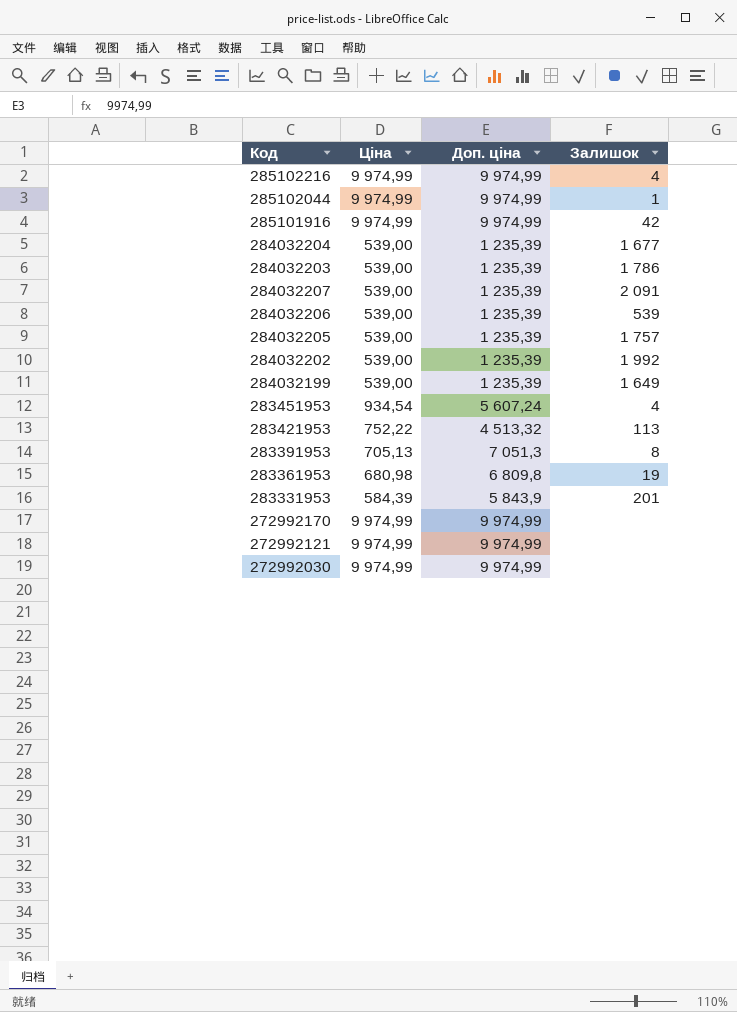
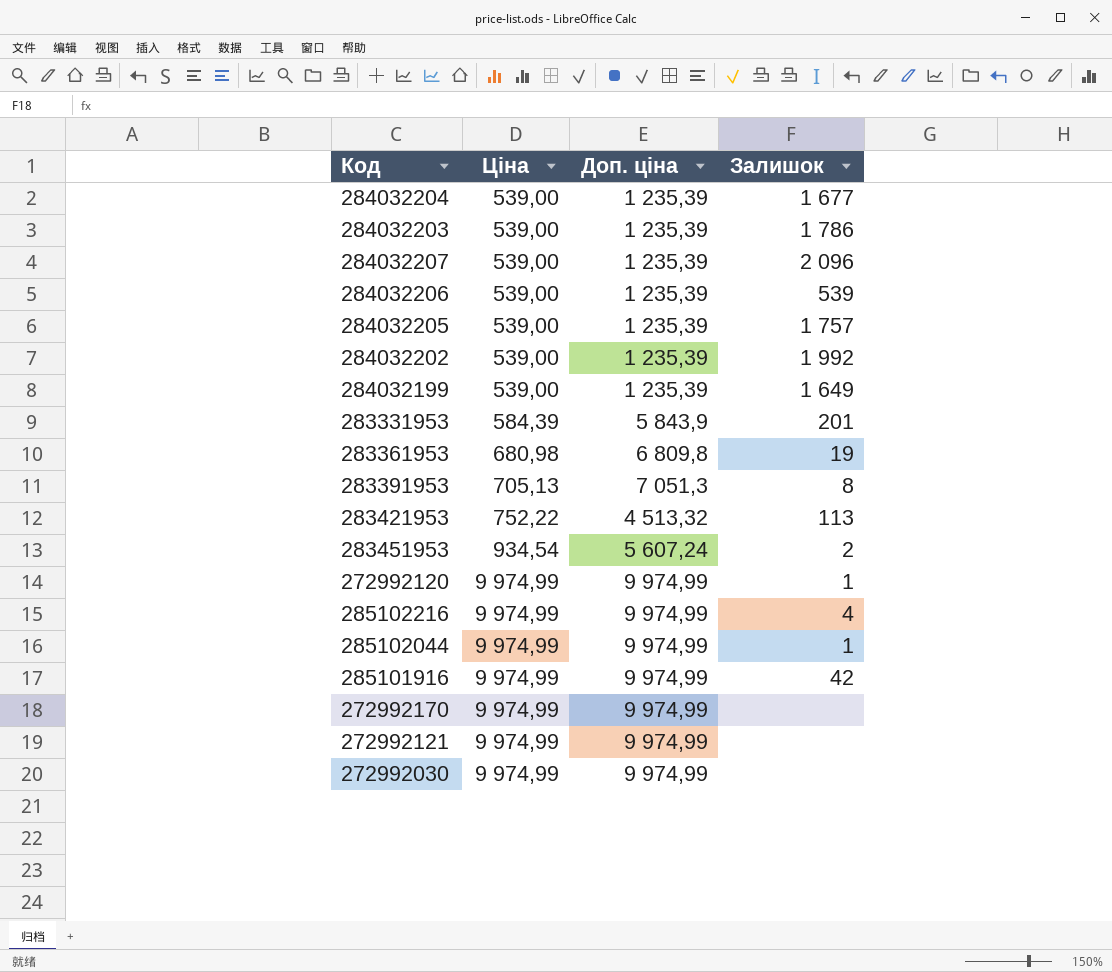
row order: none -> Ціна ascending
284032207 | Залишок: 2 091 -> 2 096
283451953 | Залишок: 4 -> 2
row 272992120: none -> 9 974,99 | 9 974,99 | 1

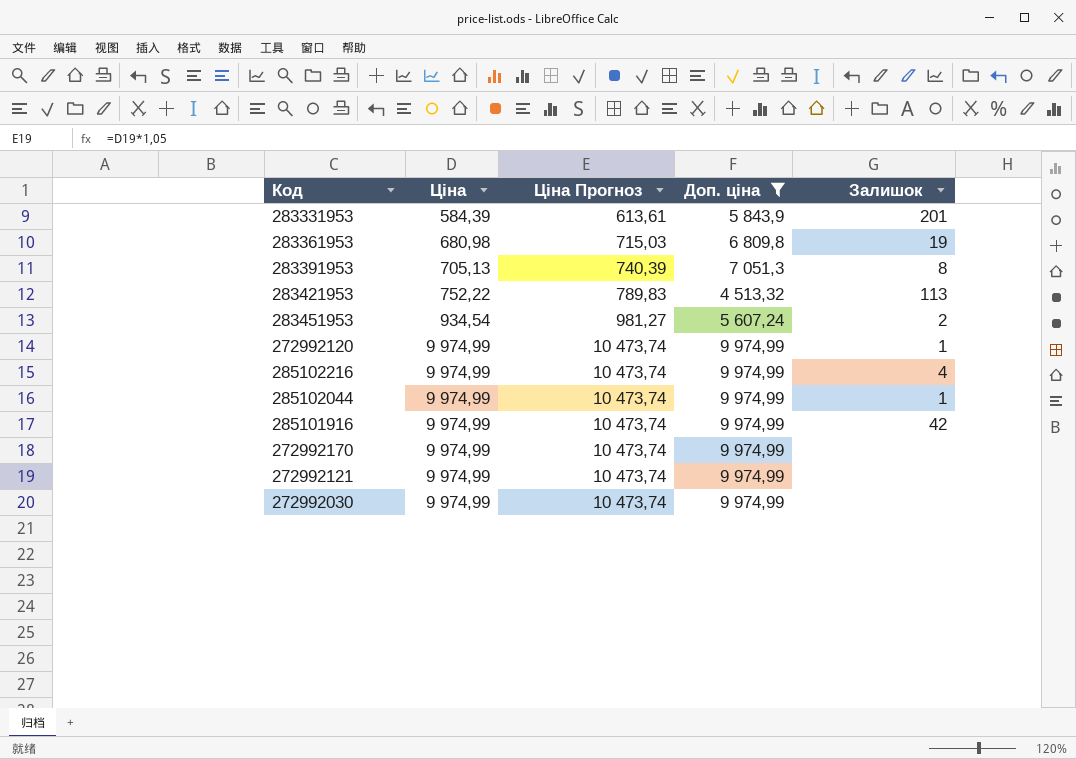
filter: none -> Доп. ціна != 1 235,39
column Ціна Прогноз | formula: none -> [Ціна] * 1,05

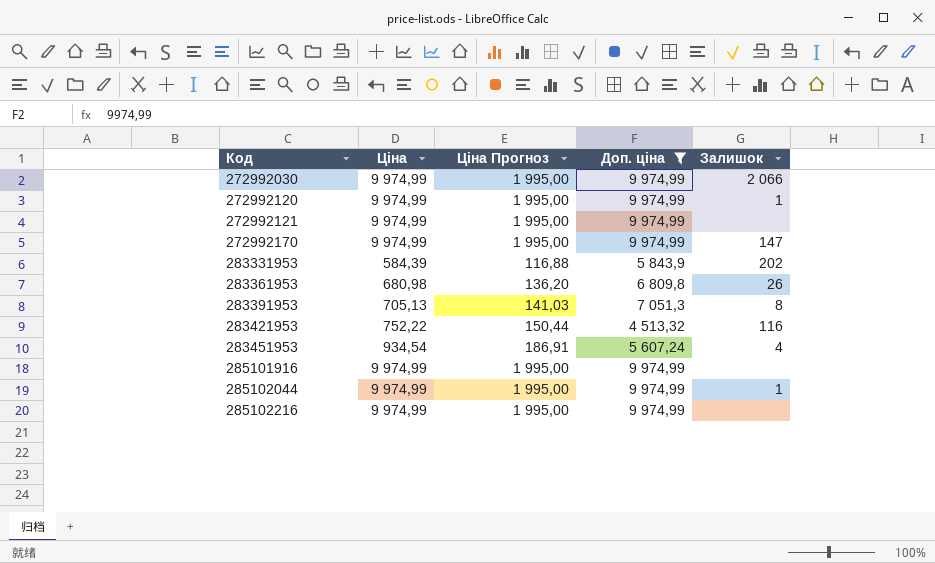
row order: Ціна ascending -> Код ascending
column Ціна Прогноз | formula: [Ціна] * 1,05 -> [Ціна] * 0,2
272992030 | Залишок: none -> 2 066
272992170 | Залишок: none -> 147
283331953 | Залишок: 201 -> 202
283361953 | Залишок: 19 -> 26
283421953 | Залишок: 113 -> 116
283451953 | Залишок: 2 -> 4
285101916 | Залишок: 42 -> none
285102216 | Залишок: 4 -> none

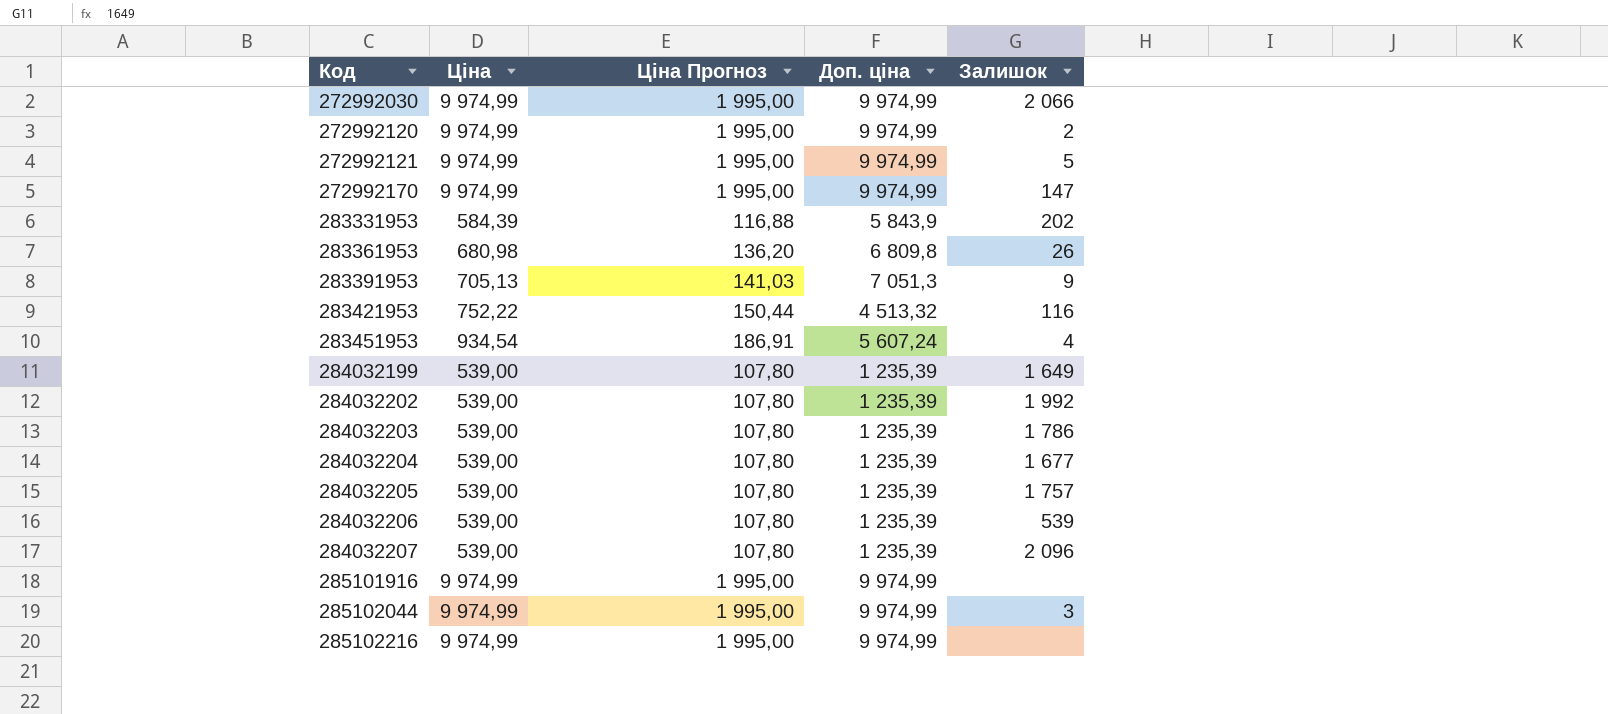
filter: Доп. ціна != 1 235,39 -> none
272992120 | Залишок: 1 -> 2
272992121 | Залишок: none -> 5
283391953 | Залишок: 8 -> 9
285102044 | Залишок: 1 -> 3

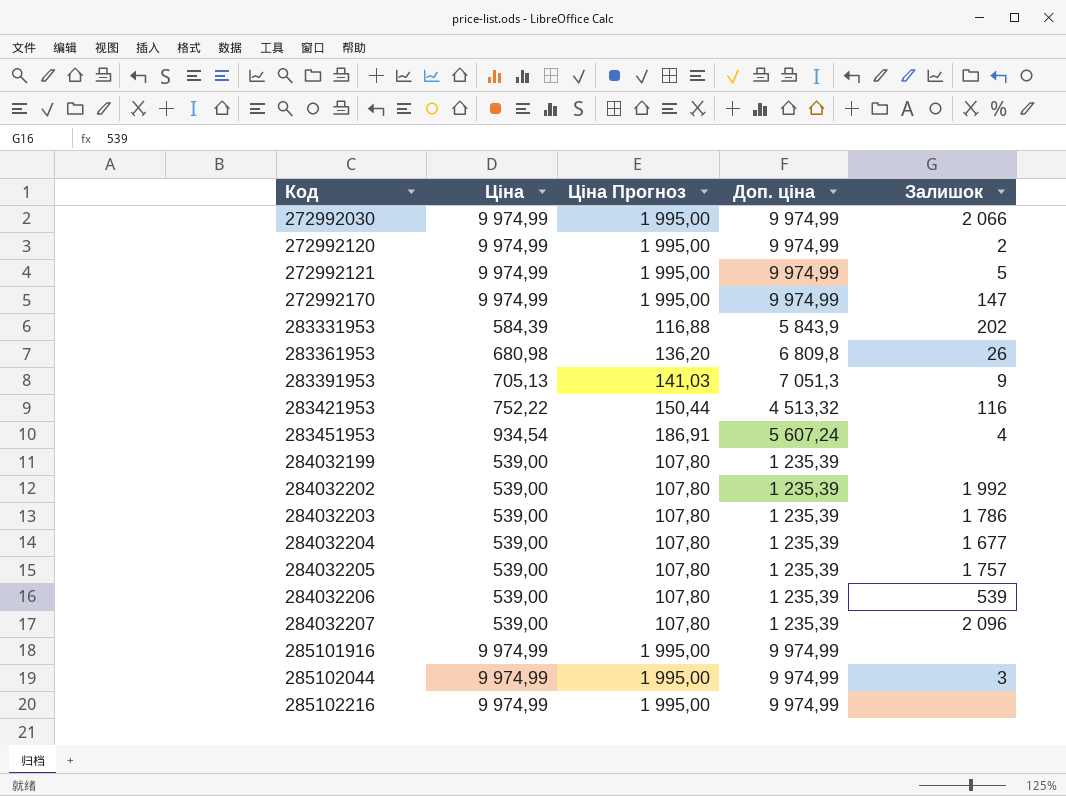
284032199 | Залишок: 1 649 -> none

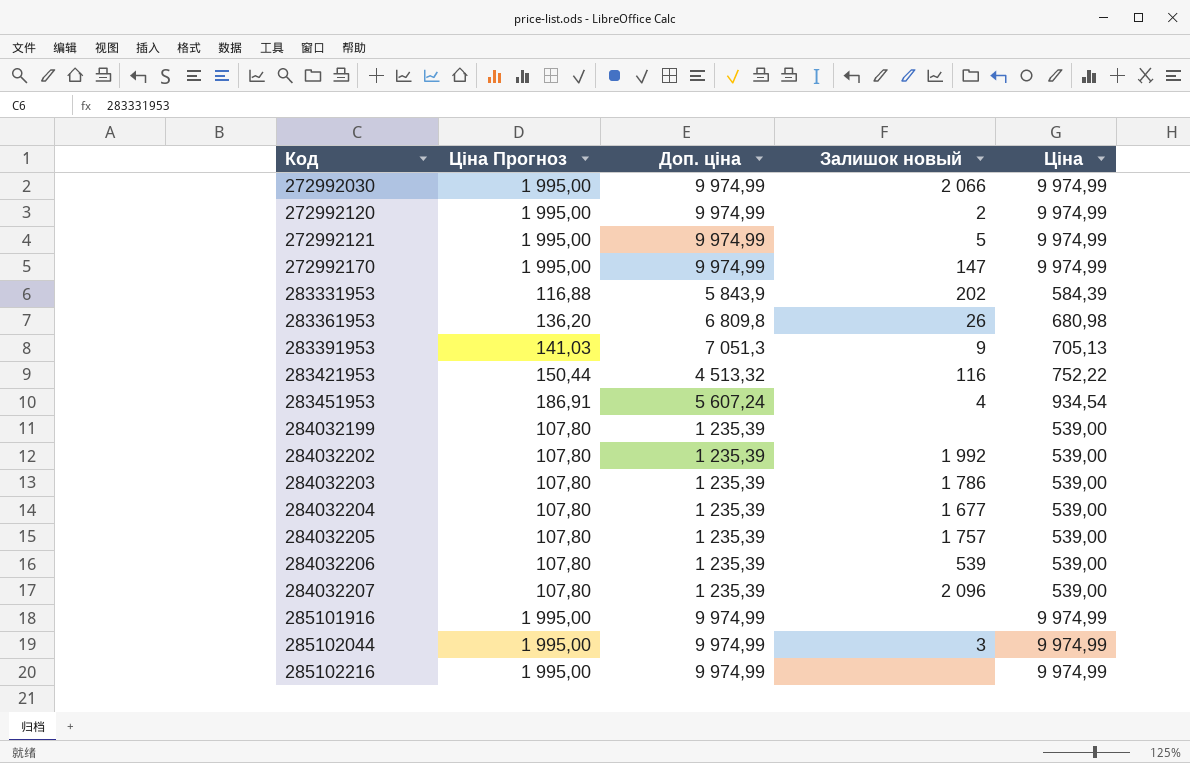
column name: Залишок -> Залишок новый
column Ціна | position: 2 -> 5

